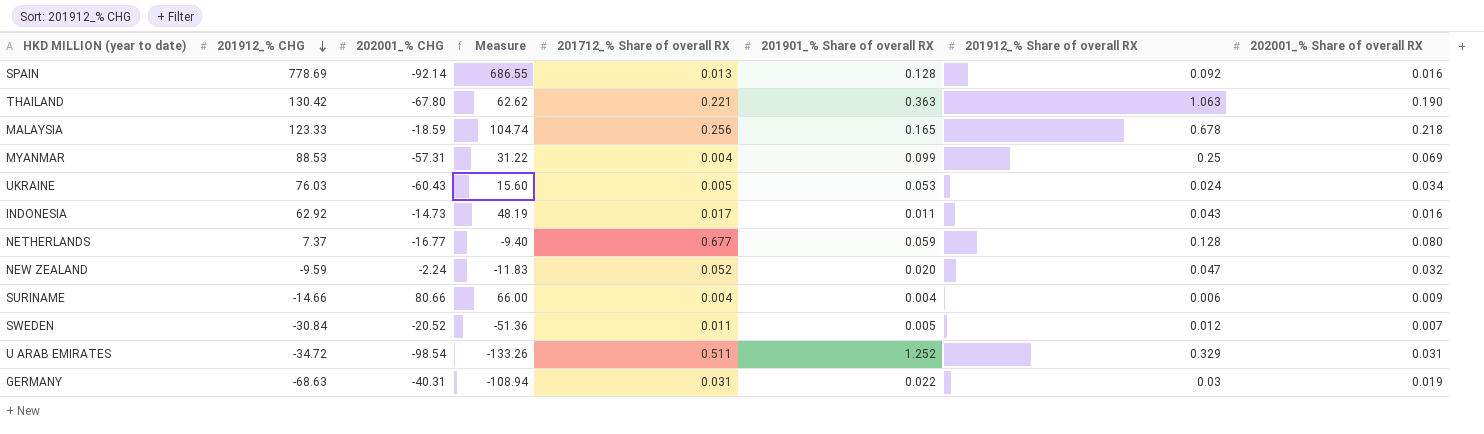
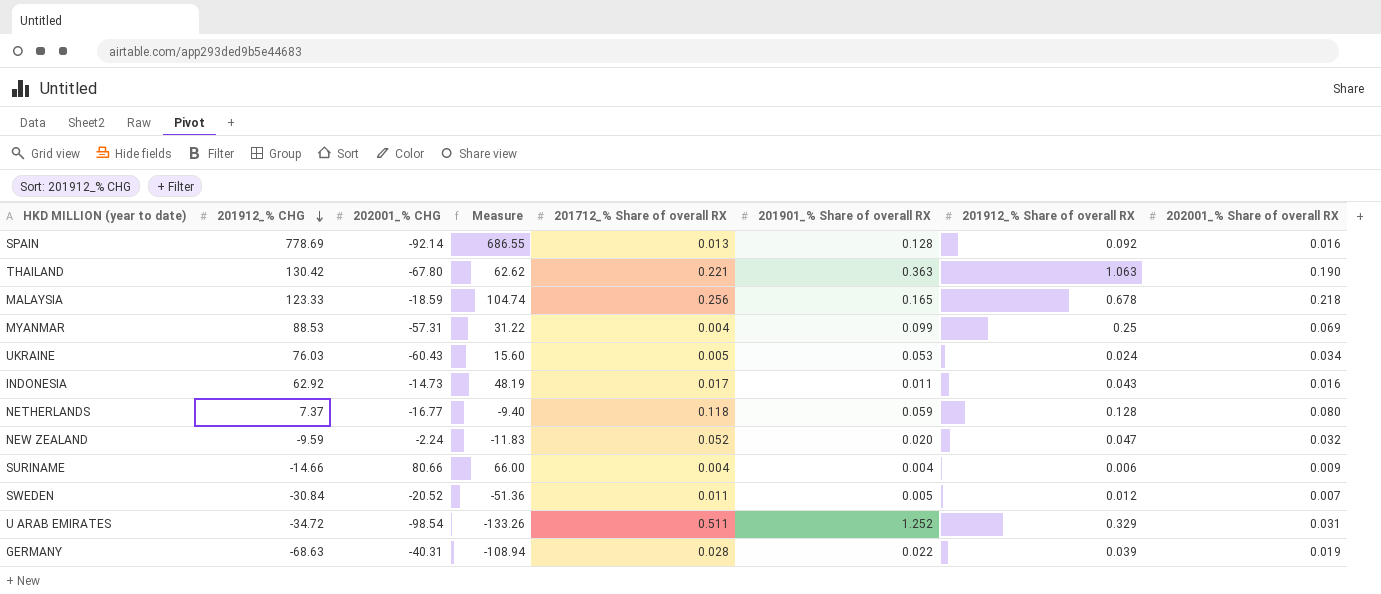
NETHERLANDS | 201712_% Share of overall RX: 0.677 -> 0.118
GERMANY | 201712_% Share of overall RX: 0.031 -> 0.028
GERMANY | 201912_% Share of overall RX: 0.03 -> 0.039

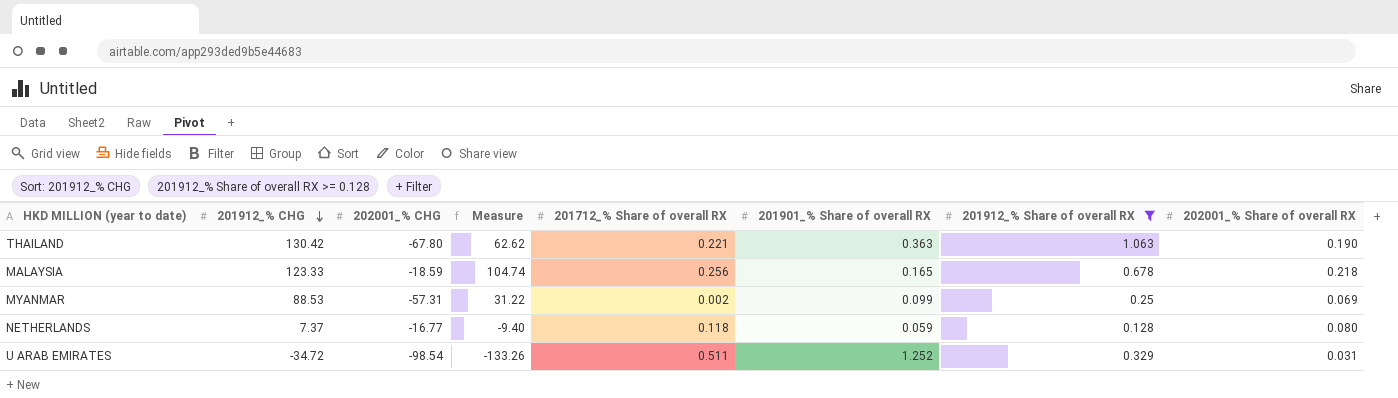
filter: none -> 201912_% Share of overall RX >= 0.128
MYANMAR | 201712_% Share of overall RX: 0.004 -> 0.002

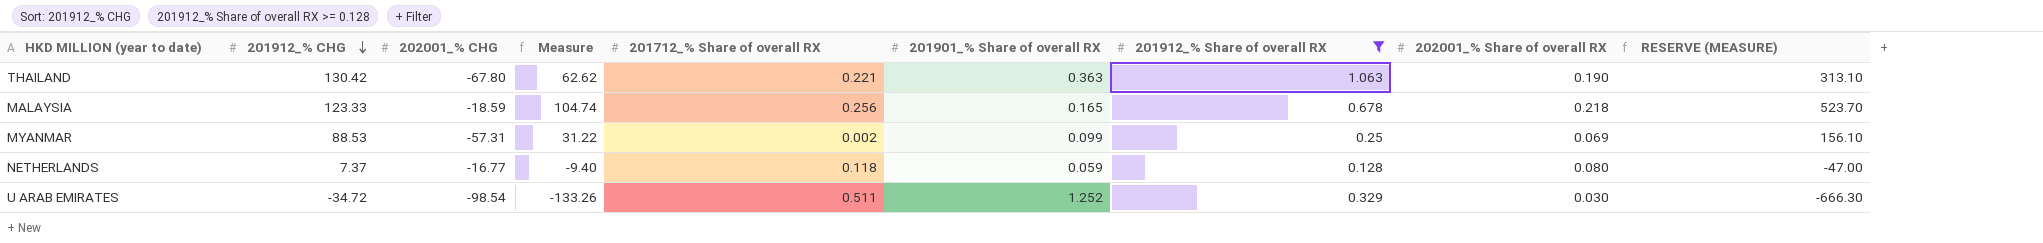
column RESERVE (MEASURE) | formula: none -> [Measure] * 5
U ARAB EMIRATES | 202001_% Share of overall RX: 0.031 -> 0.030

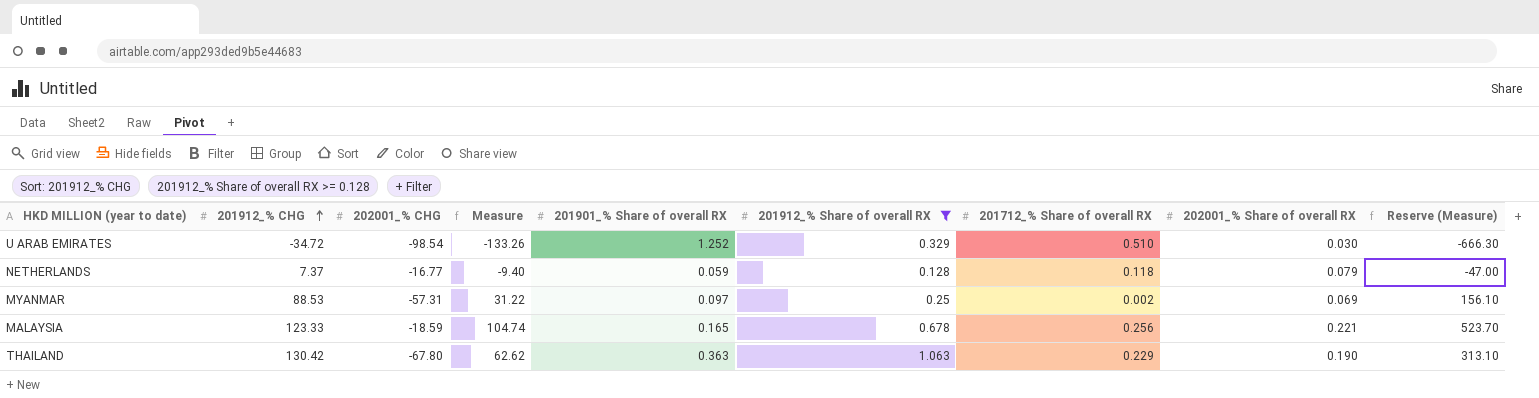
row order: 201912_% CHG descending -> 201912_% CHG ascending
column 201712_% Share of overall RX | position: 5 -> 7
column name: RESERVE (MEASURE) -> Reserve (Measure)
U ARAB EMIRATES | 201712_% Share of overall RX: 0.511 -> 0.510
NETHERLANDS | 202001_% Share of overall RX: 0.080 -> 0.079
MYANMAR | 201901_% Share of overall RX: 0.099 -> 0.097
MALAYSIA | 202001_% Share of overall RX: 0.218 -> 0.221
THAILAND | 201712_% Share of overall RX: 0.221 -> 0.229

